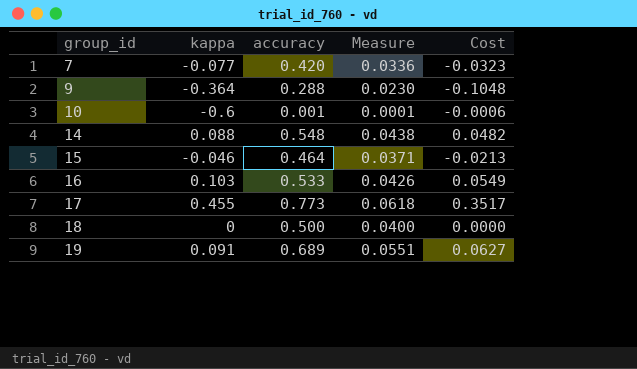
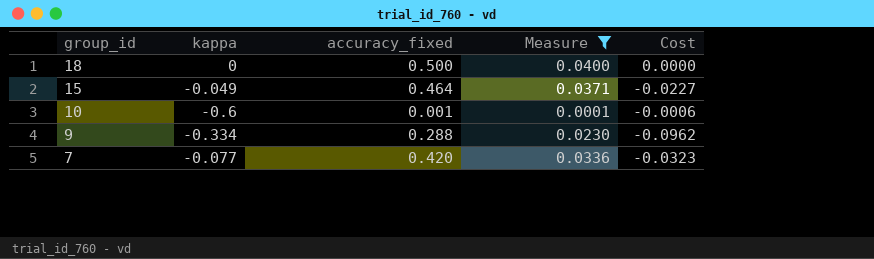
filter: none -> Measure <= 0.0400
row order: group_id ascending -> group_id descending
column name: accuracy -> accuracy_fixed
15 | kappa: -0.046 -> -0.049
15 | Cost: -0.0213 -> -0.0227
9 | kappa: -0.364 -> -0.334
9 | Cost: -0.1048 -> -0.0962

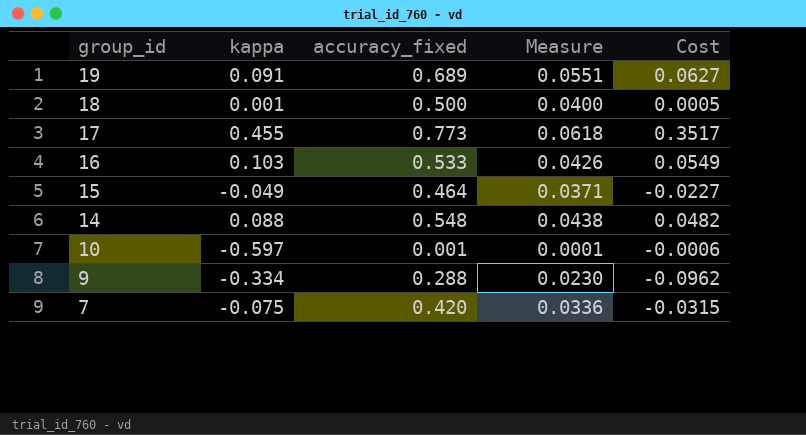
filter: Measure <= 0.0400 -> none
18 | kappa: 0 -> 0.001
18 | Cost: 0.0000 -> 0.0005
10 | kappa: -0.6 -> -0.597
7 | kappa: -0.077 -> -0.075
7 | Cost: -0.0323 -> -0.0315

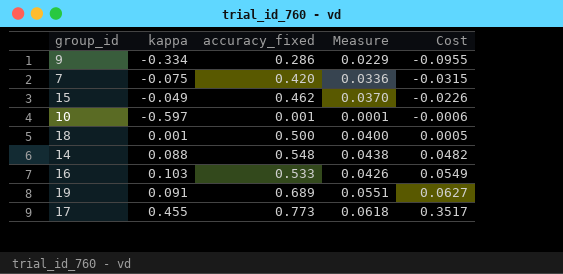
row order: group_id descending -> Cost ascending
9 | accuracy_fixed: 0.288 -> 0.286
9 | Measure: 0.0230 -> 0.0229
9 | Cost: -0.0962 -> -0.0955
15 | accuracy_fixed: 0.464 -> 0.462
15 | Measure: 0.0371 -> 0.0370
15 | Cost: -0.0227 -> -0.0226

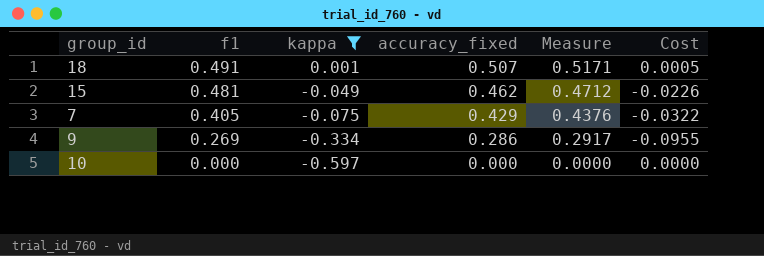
filter: none -> kappa <= 0.001
row order: Cost ascending -> f1 descending
column f1 | position: none -> 2
column Measure | formula: [accuracy_fixed] * 0.08 -> [accuracy_fixed] * 1.02
18 | accuracy_fixed: 0.500 -> 0.507
7 | accuracy_fixed: 0.420 -> 0.429
7 | Cost: -0.0315 -> -0.0322
10 | accuracy_fixed: 0.001 -> 0.000
10 | Cost: -0.0006 -> 0.0000

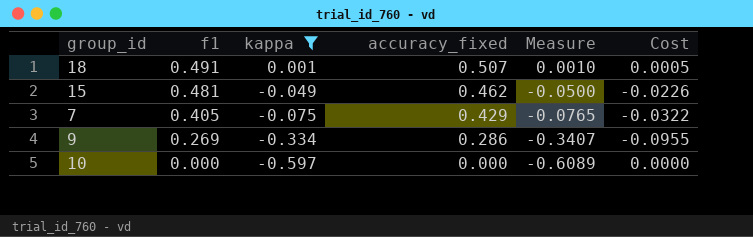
column Measure | formula: [accuracy_fixed] * 1.02 -> [kappa] * 1.02

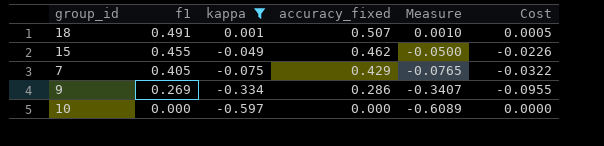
15 | f1: 0.481 -> 0.455

